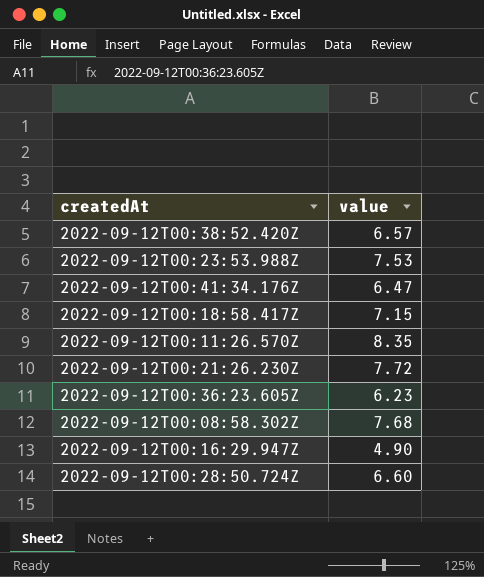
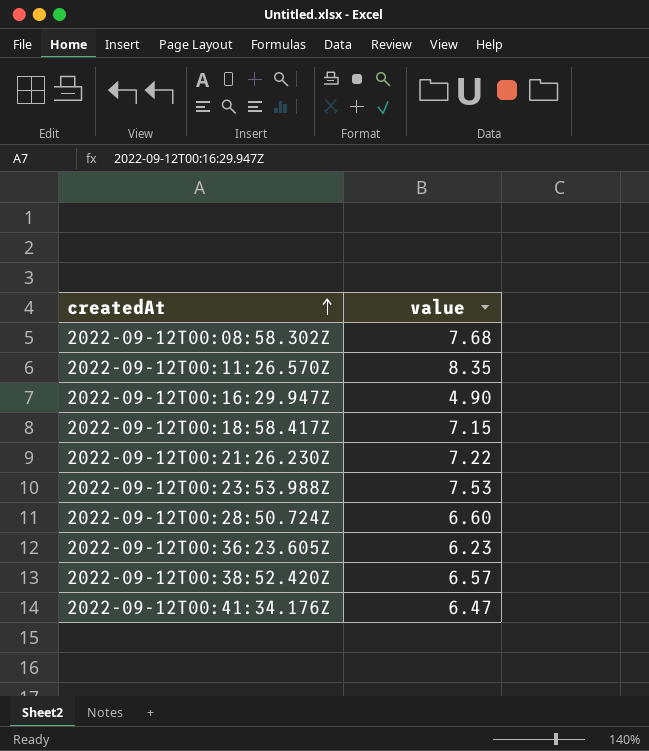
row order: none -> createdAt ascending
2022-09-12T00:21:26.230Z | value: 7.72 -> 7.22

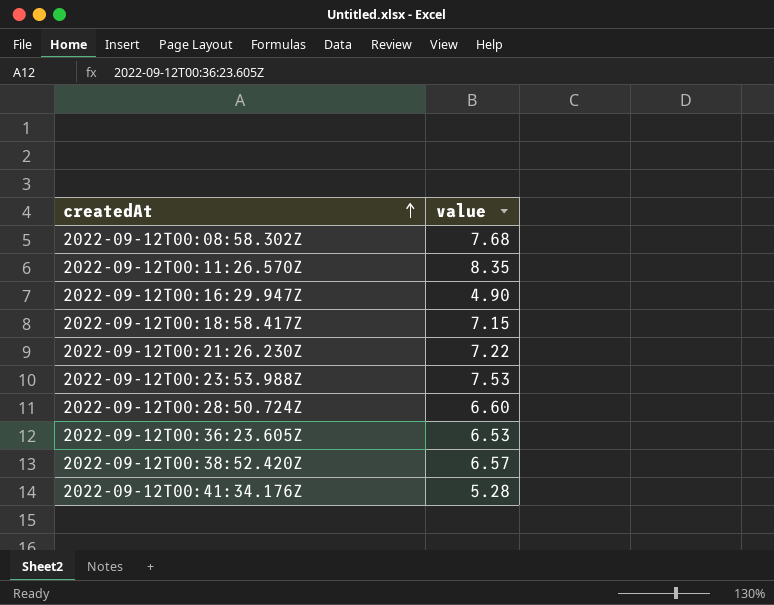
2022-09-12T00:36:23.605Z | value: 6.23 -> 6.53
2022-09-12T00:41:34.176Z | value: 6.47 -> 5.28

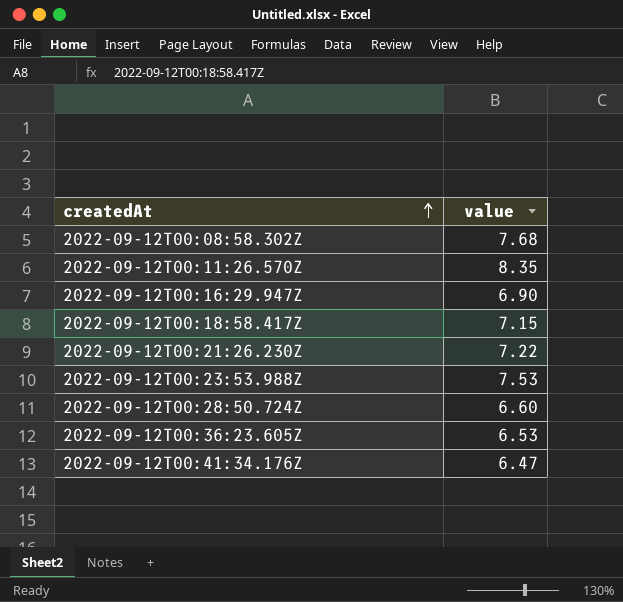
row 2022-09-12T00:38:52.420Z: 6.57 -> none
2022-09-12T00:16:29.947Z | value: 4.90 -> 6.90
2022-09-12T00:41:34.176Z | value: 5.28 -> 6.47

